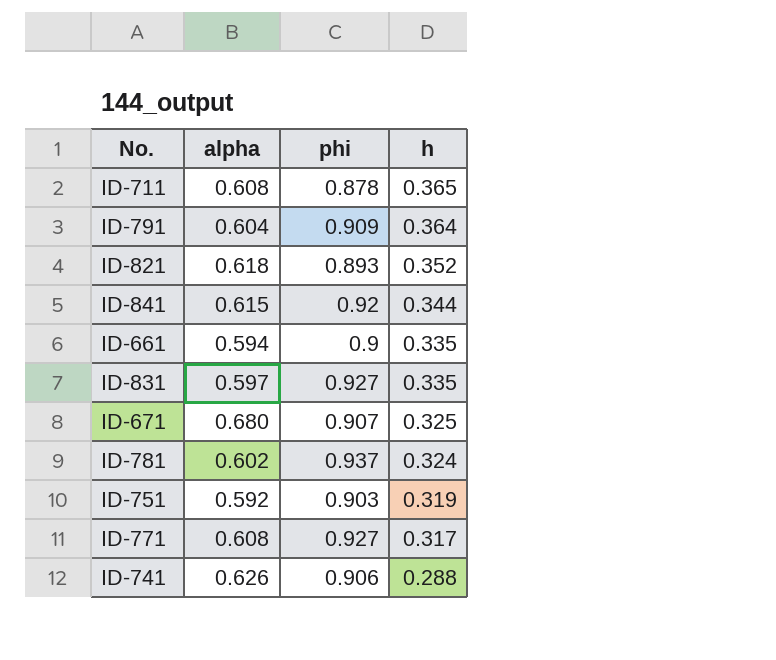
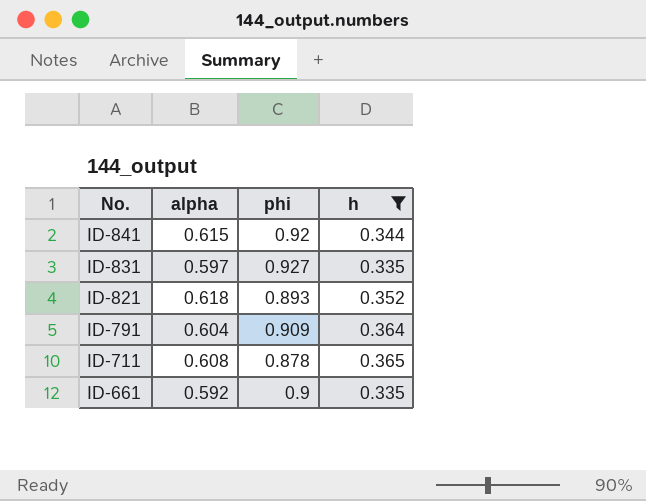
filter: none -> h >= 0.335
row order: h descending -> No. descending
ID-661 | alpha: 0.594 -> 0.592

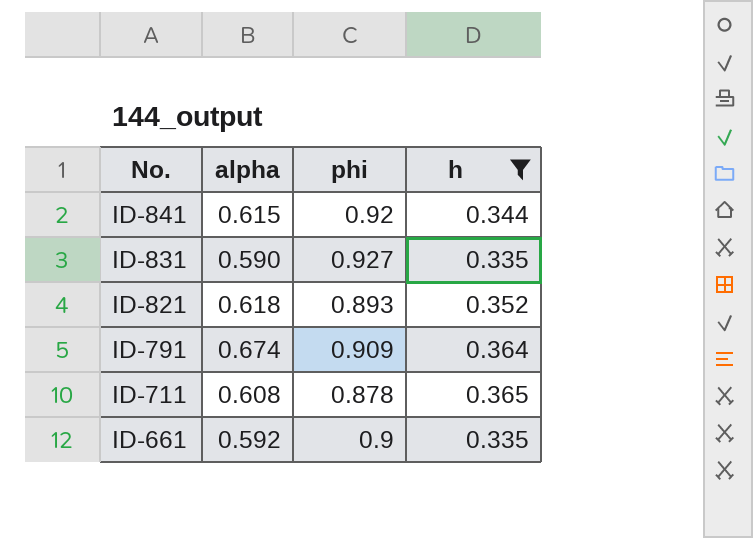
ID-831 | alpha: 0.597 -> 0.590
ID-791 | alpha: 0.604 -> 0.674

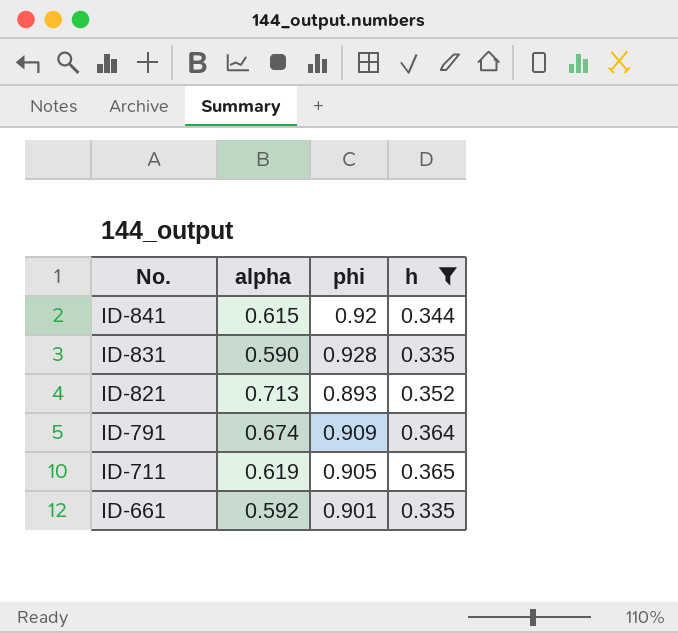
ID-831 | phi: 0.927 -> 0.928
ID-821 | alpha: 0.618 -> 0.713
ID-711 | alpha: 0.608 -> 0.619
ID-711 | phi: 0.878 -> 0.905
ID-661 | phi: 0.9 -> 0.901

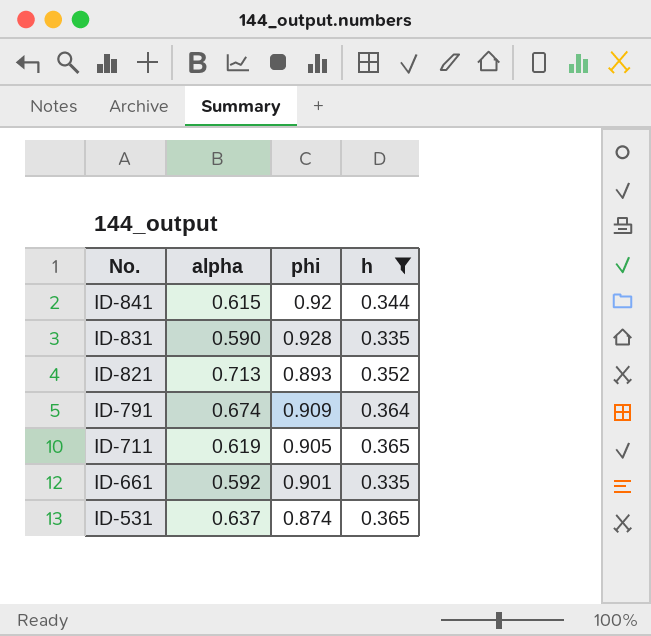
row ID-531: none -> 0.637 | 0.874 | 0.365

